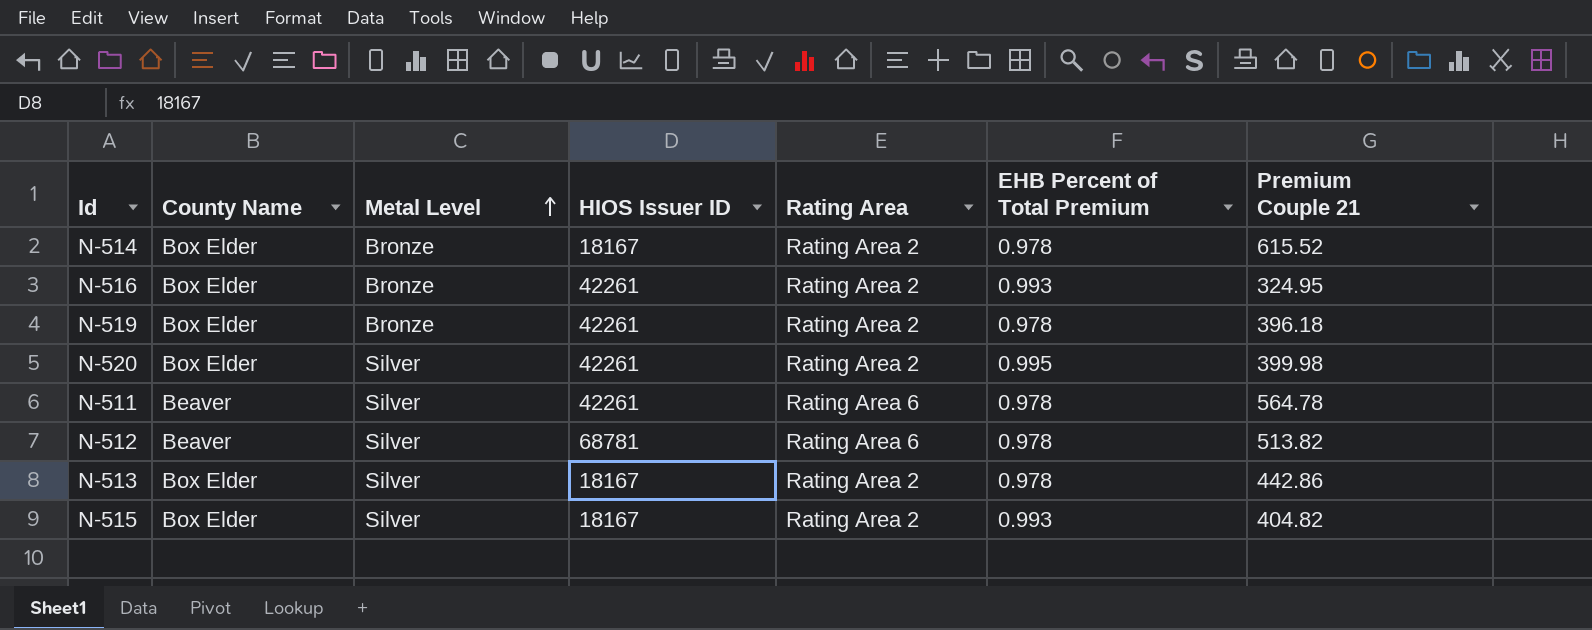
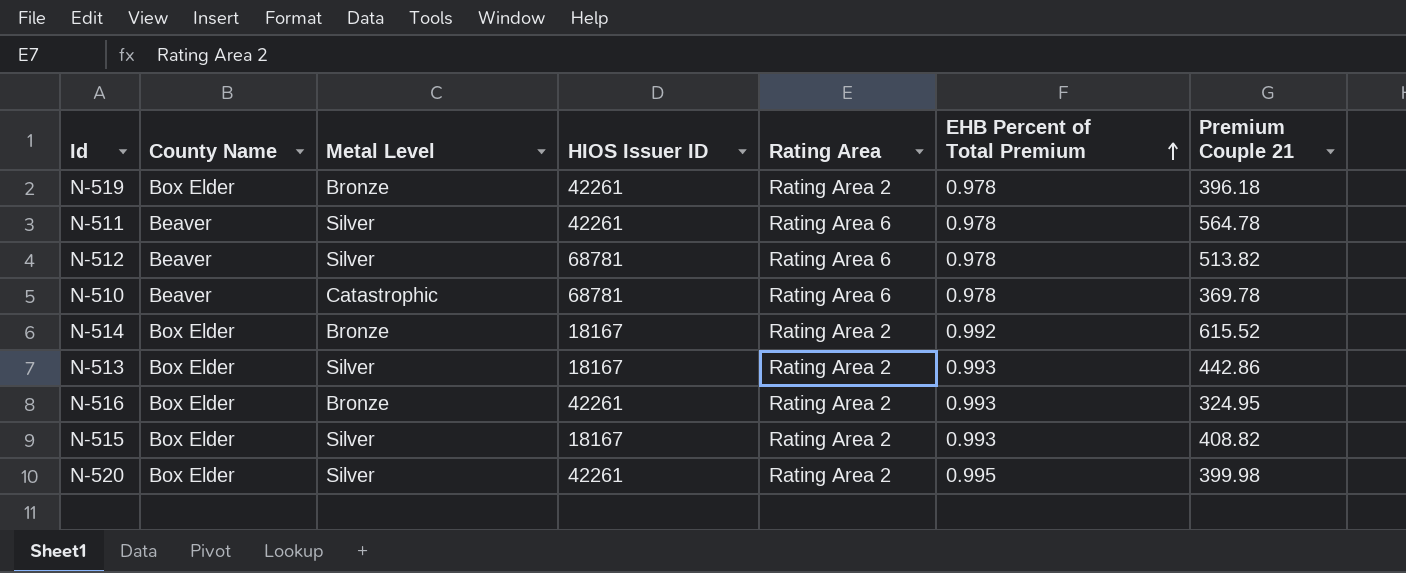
row order: Metal Level ascending -> EHB Percent of Total Premium ascending
row N-510: none -> Beaver | Catastrophic | 68781 | Rating Area 6 | 0.978 | 369.78
N-514 | EHB Percent of Total Premium: 0.978 -> 0.992
N-513 | EHB Percent of Total Premium: 0.978 -> 0.993
N-515 | Premium Couple 21: 404.82 -> 408.82

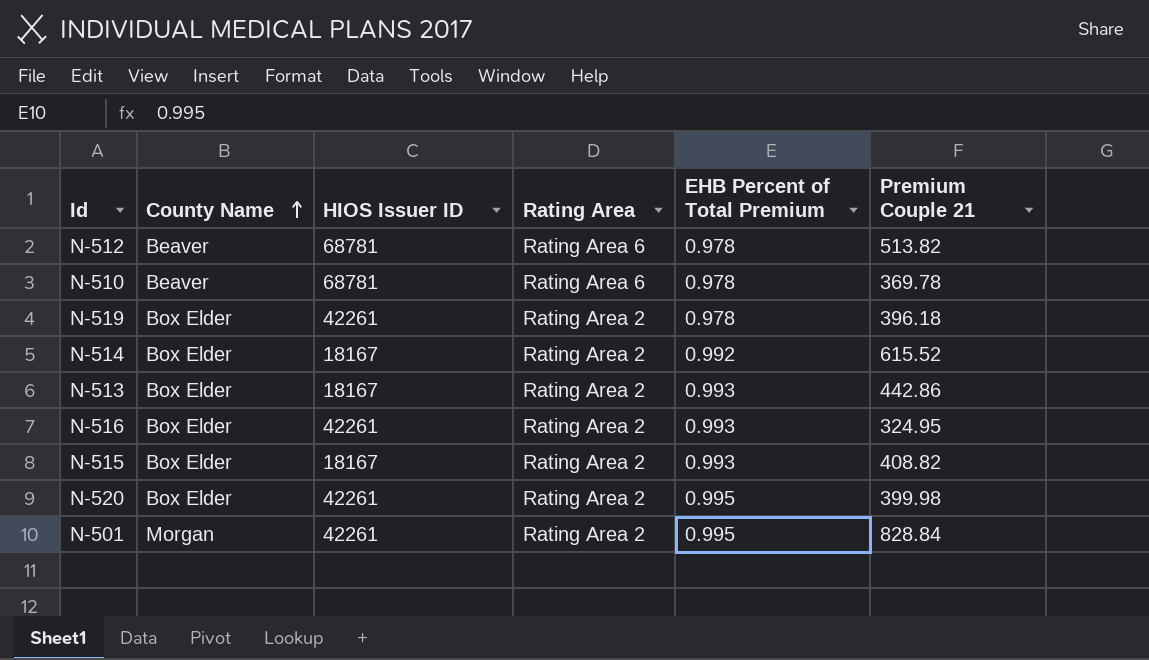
row order: EHB Percent of Total Premium ascending -> County Name ascending
column Metal Level | position: 3 -> none
row N-511: Beaver | Silver | 42261 | Rating Area 6 | 0.978 | 564.78 -> none
row N-501: none -> Morgan | 42261 | Rating Area 2 | 0.995 | 828.84

